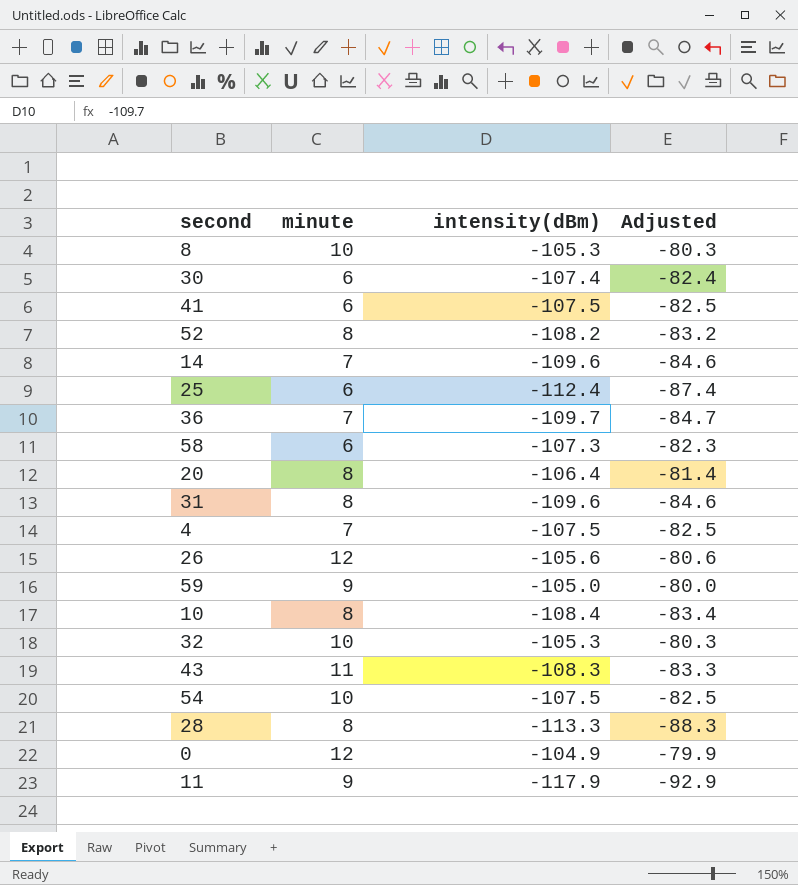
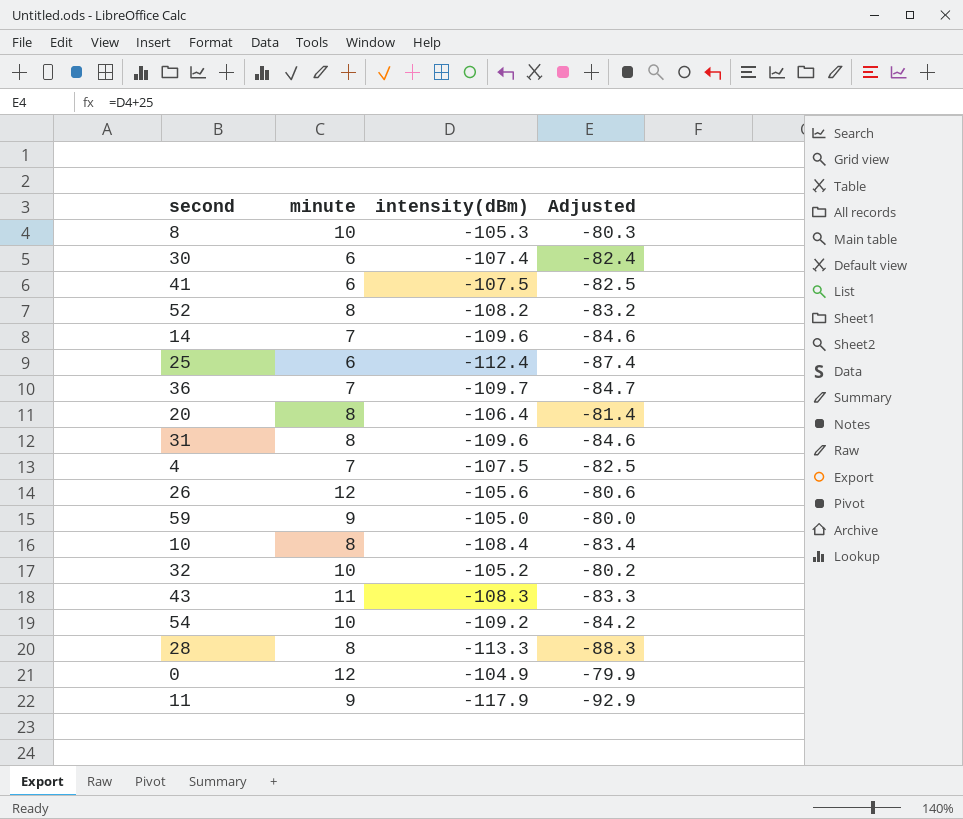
row 58: 6 | -107.3 | -82.3 -> none
32 | intensity(dBm): -105.3 -> -105.2
32 | Adjusted: -80.3 -> -80.2
54 | intensity(dBm): -107.5 -> -109.2
54 | Adjusted: -82.5 -> -84.2

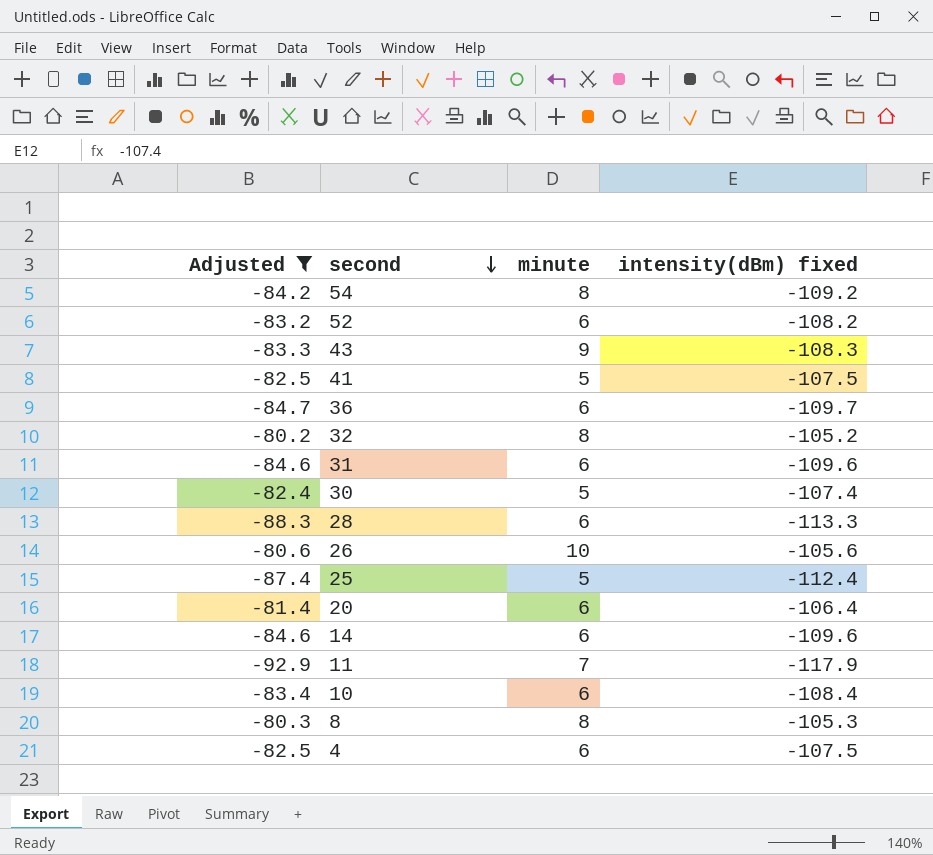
filter: none -> Adjusted <= -80.2
row order: none -> second descending
column Adjusted | position: 4 -> 1
column name: intensity(dBm) -> intensity(dBm) fixed
54 | minute: 10 -> 8
52 | minute: 8 -> 6
43 | minute: 11 -> 9
41 | minute: 6 -> 5
36 | minute: 7 -> 6
32 | minute: 10 -> 8
31 | minute: 8 -> 6
30 | minute: 6 -> 5
28 | minute: 8 -> 6
26 | minute: 12 -> 10
25 | minute: 6 -> 5
20 | minute: 8 -> 6
14 | minute: 7 -> 6
11 | minute: 9 -> 7
10 | minute: 8 -> 6
8 | minute: 10 -> 8
4 | minute: 7 -> 6

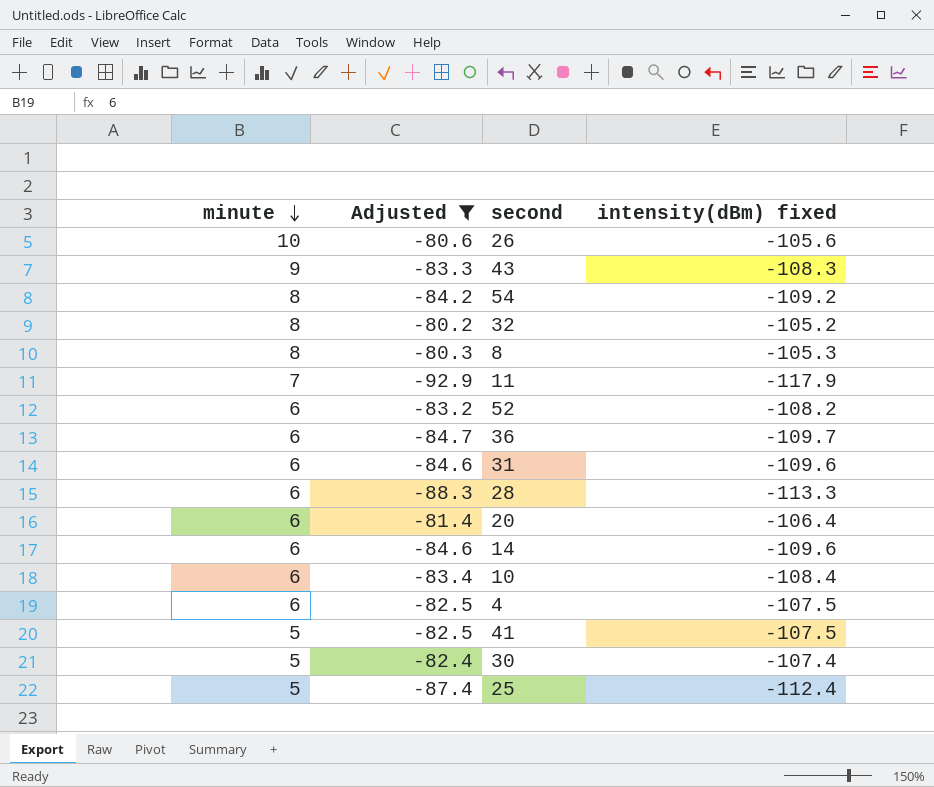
row order: second descending -> minute descending
column minute | position: 3 -> 1

